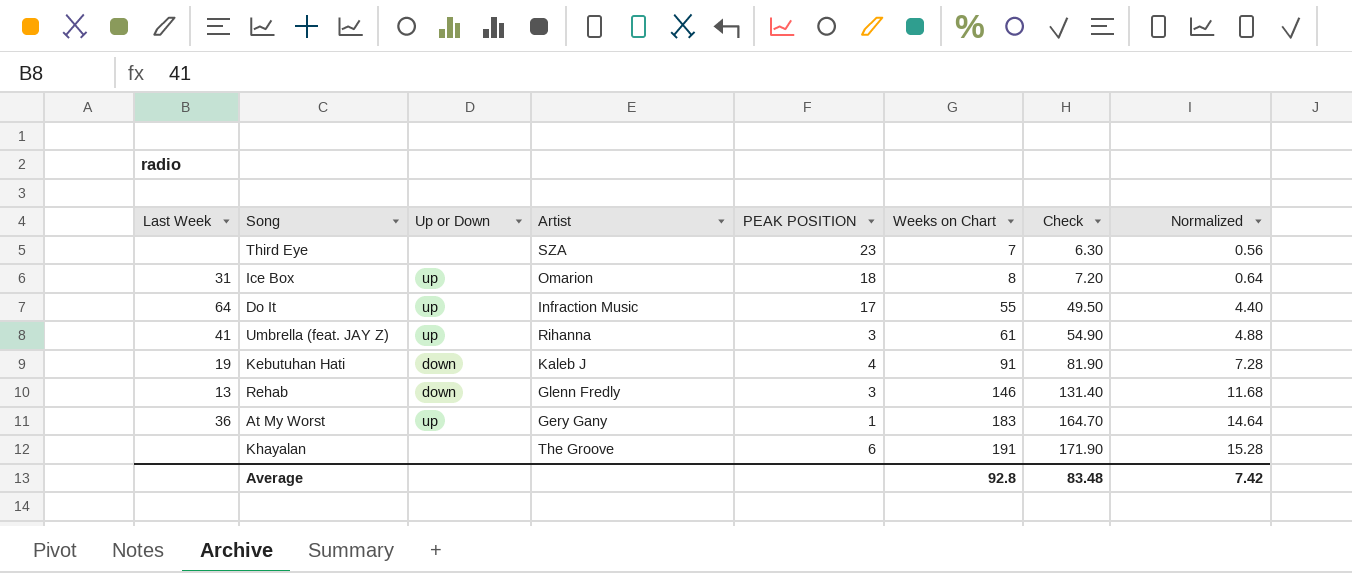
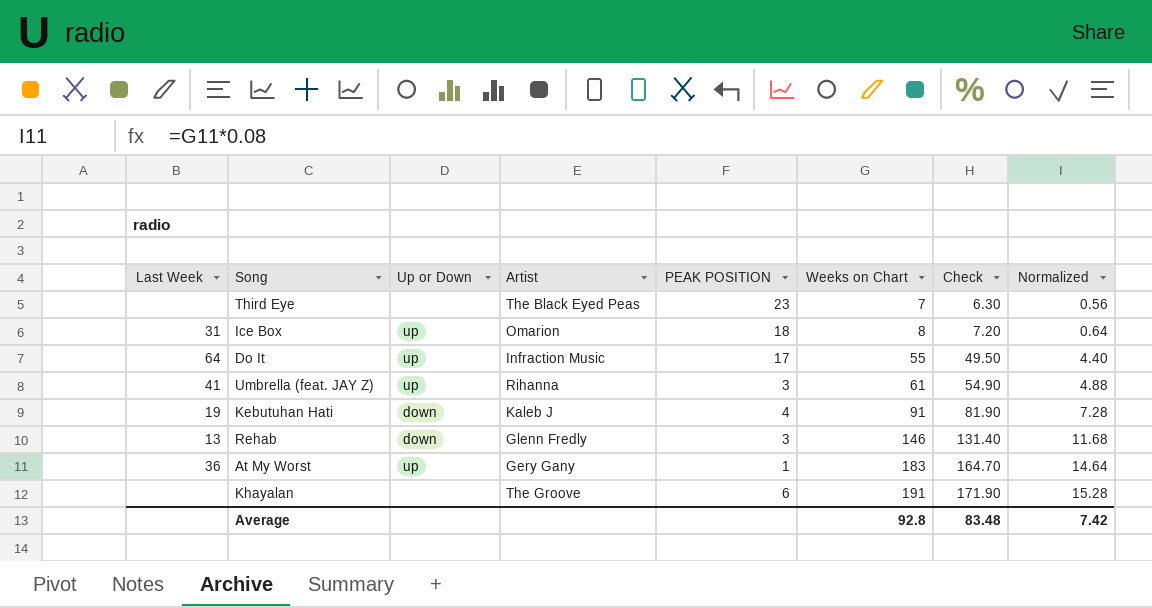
Third Eye | Artist: SZA -> The Black Eyed Peas

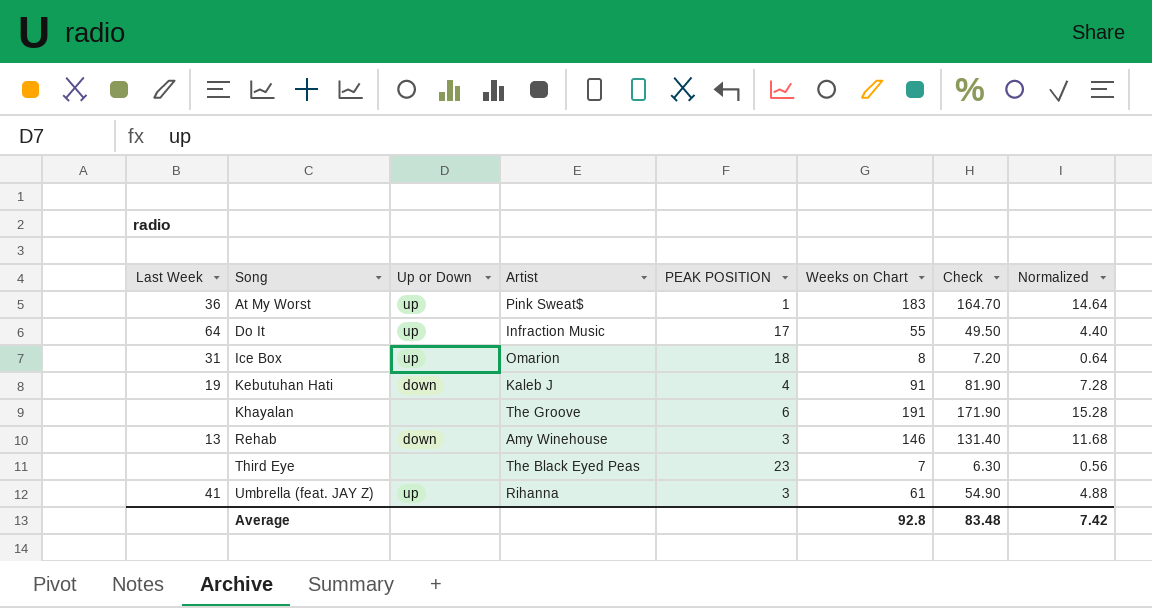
row order: Weeks on Chart ascending -> Song ascending
At My Worst | Artist: Gery Gany -> Pink Sweat$
Rehab | Artist: Glenn Fredly -> Amy Winehouse

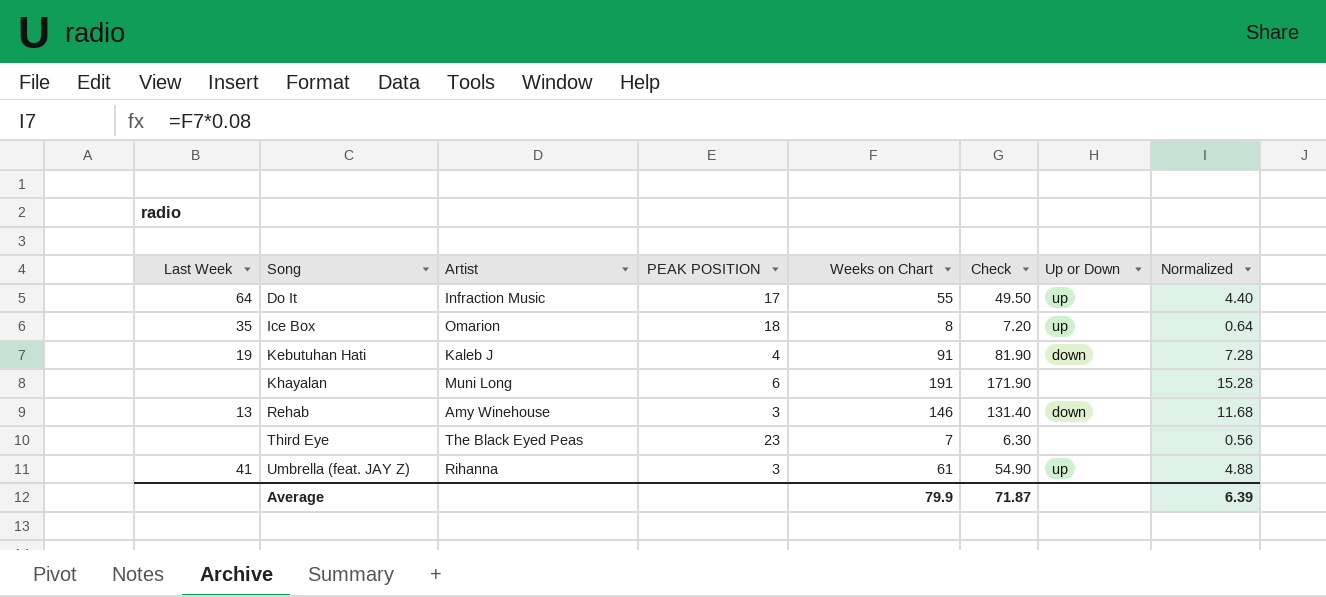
column Up or Down | position: 3 -> 7
row At My Worst: 36 | up | Pink Sweat$ | 1 | 183 | 164.70 | 14.64 -> none
Ice Box | Last Week: 31 -> 35
Khayalan | Artist: The Groove -> Muni Long
Average | Weeks on Chart: 92.8 -> 79.9
Average | Check: 83.48 -> 71.87
Average | Normalized: 7.42 -> 6.39

